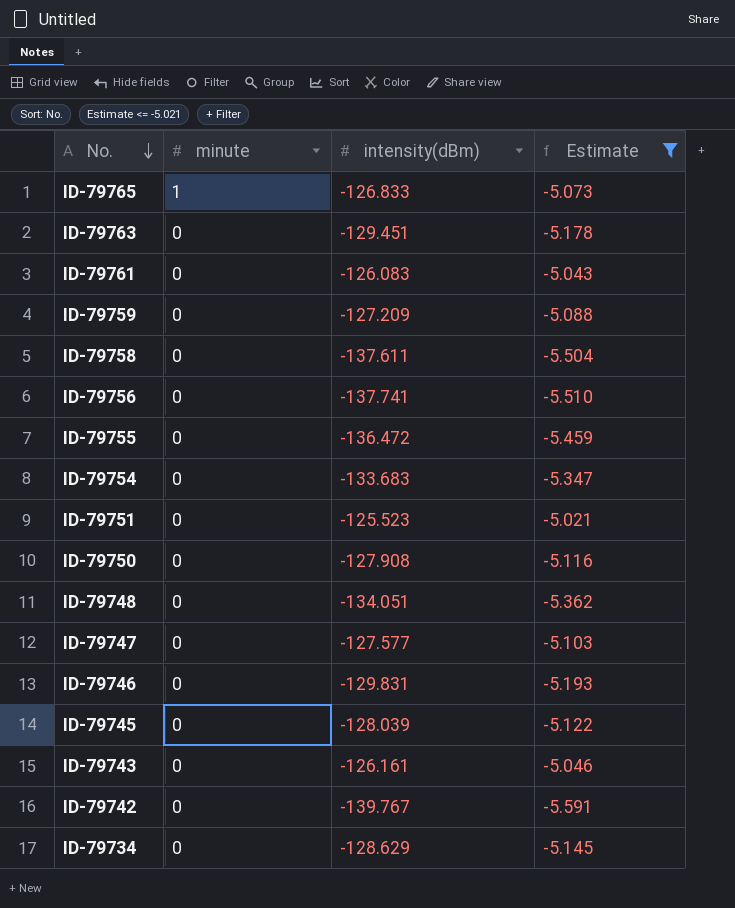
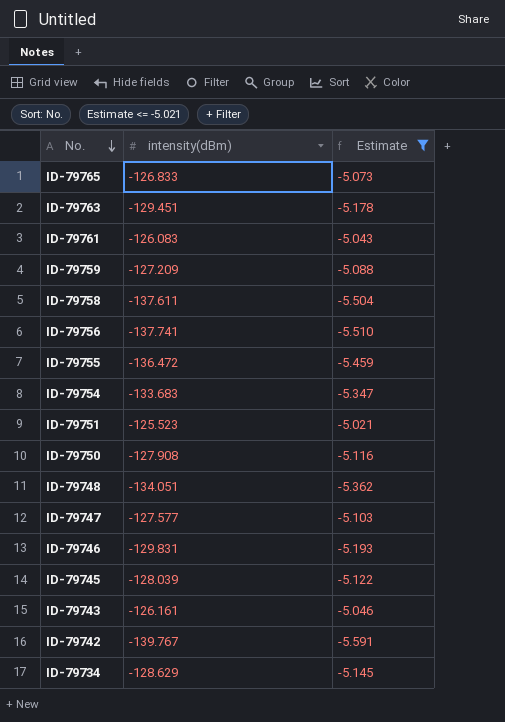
column minute | position: 2 -> none

